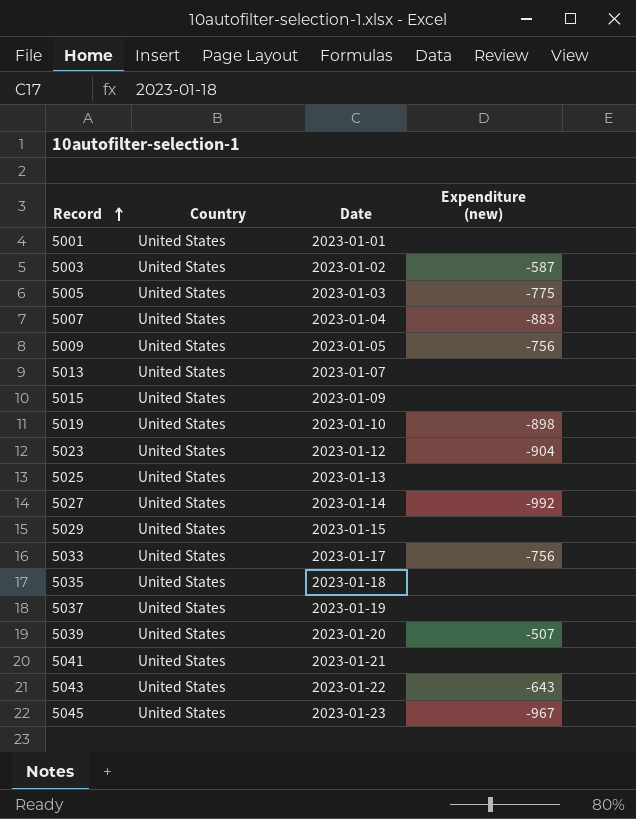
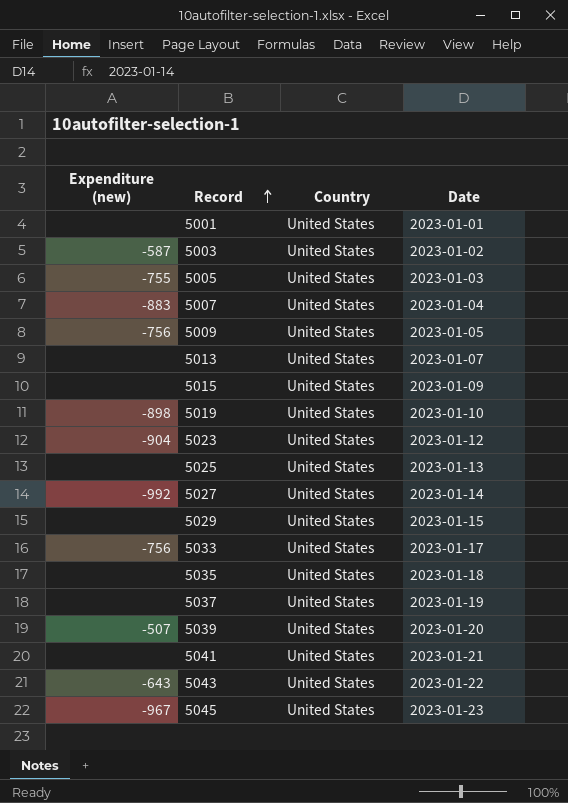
column Expenditure (new) | position: 4 -> 1
5005 | Expenditure (new): -775 -> -755

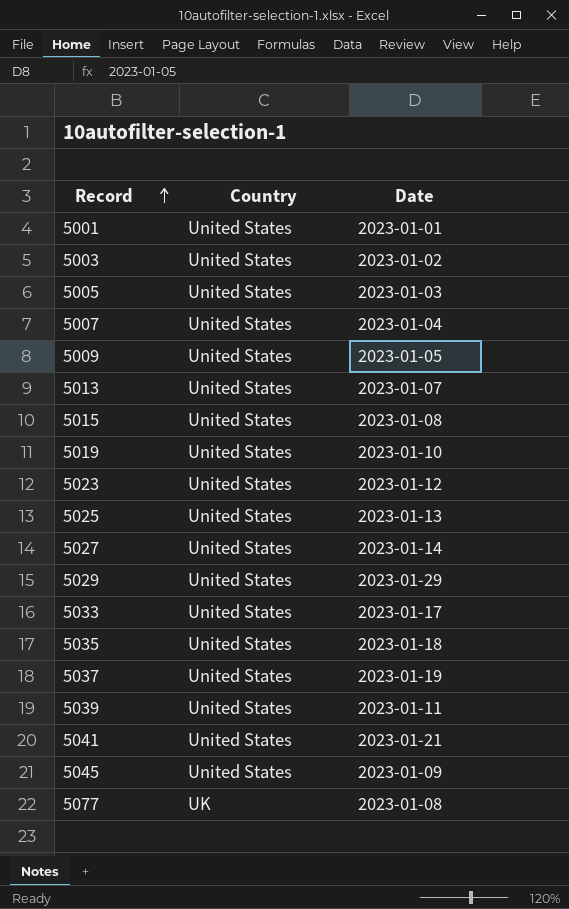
column Expenditure (new) | position: 1 -> none
row 5043: -643 | United States | 2023-01-22 -> none
5015 | Date: 2023-01-09 -> 2023-01-08
5029 | Date: 2023-01-15 -> 2023-01-29
5039 | Date: 2023-01-20 -> 2023-01-11
5045 | Date: 2023-01-23 -> 2023-01-09
row 5077: none -> UK | 2023-01-08

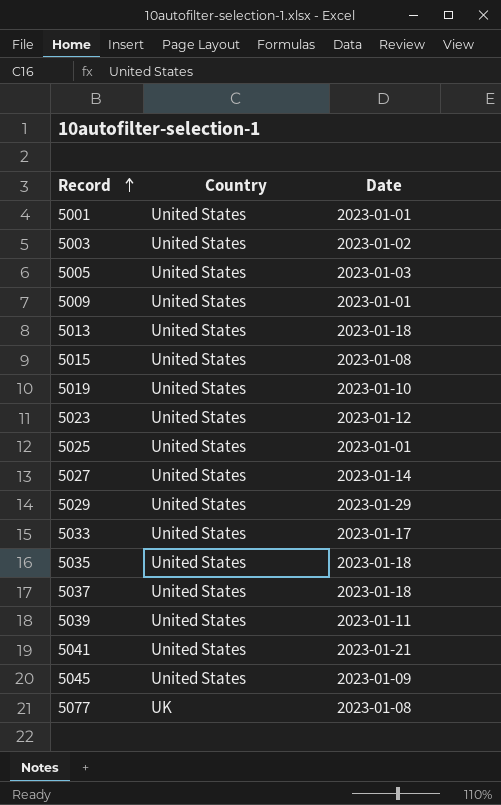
row 5007: United States | 2023-01-04 -> none
5009 | Date: 2023-01-05 -> 2023-01-01
5013 | Date: 2023-01-07 -> 2023-01-18
5025 | Date: 2023-01-13 -> 2023-01-01
5037 | Date: 2023-01-19 -> 2023-01-18

